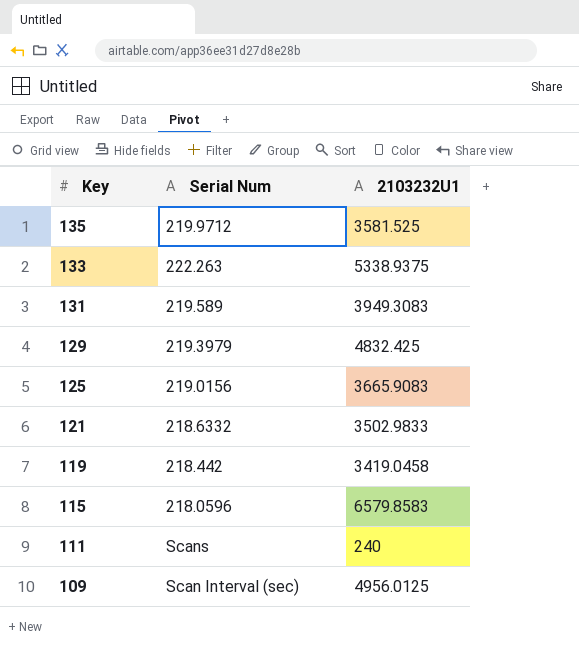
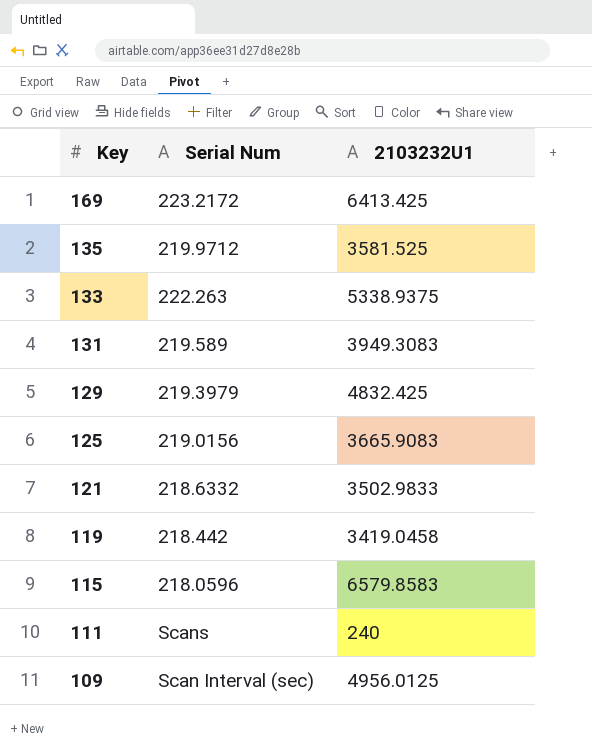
row 169: none -> 223.2172 | 6413.425

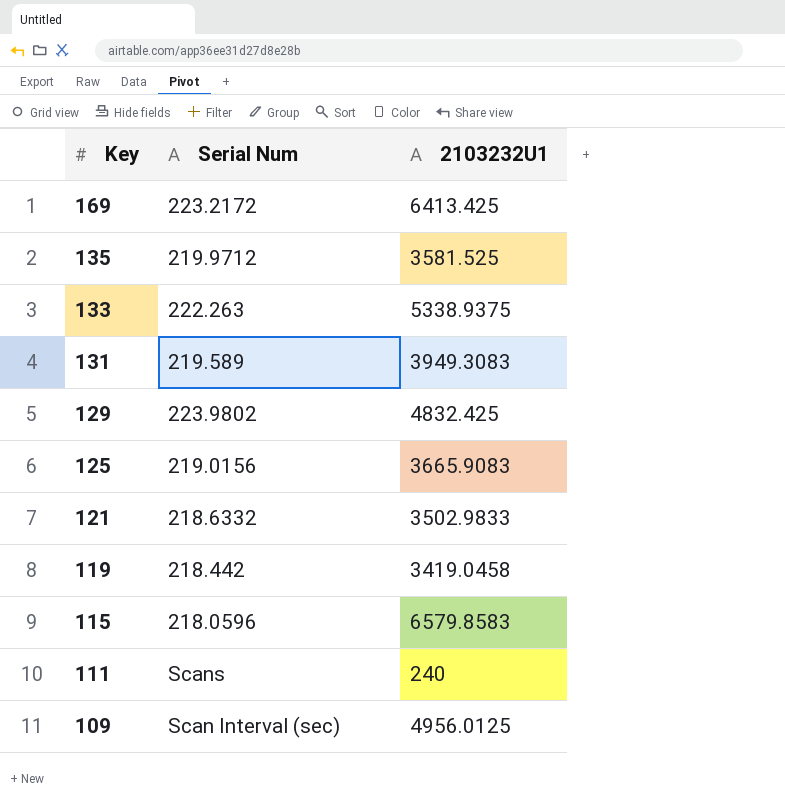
129 | Serial Num: 219.3979 -> 223.9802

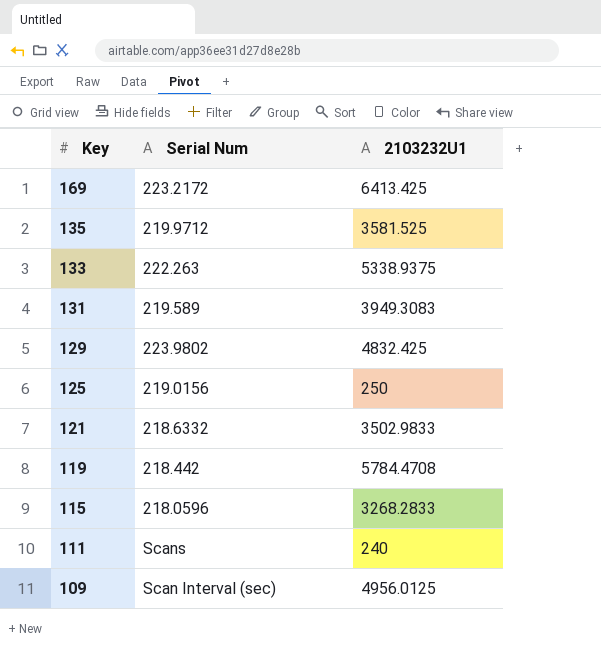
125 | 2103232U1: 3665.9083 -> 250
119 | 2103232U1: 3419.0458 -> 5784.4708
115 | 2103232U1: 6579.8583 -> 3268.2833

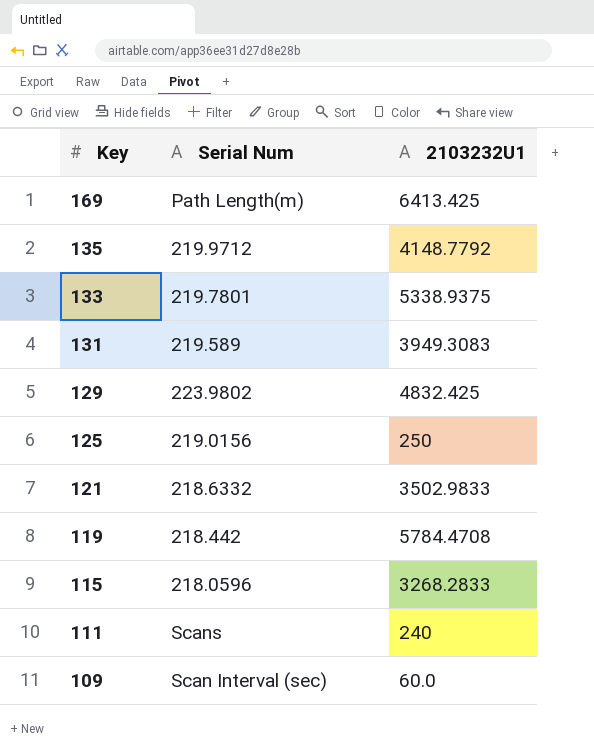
169 | Serial Num: 223.2172 -> Path Length(m)
135 | 2103232U1: 3581.525 -> 4148.7792
133 | Serial Num: 222.263 -> 219.7801
109 | 2103232U1: 4956.0125 -> 60.0

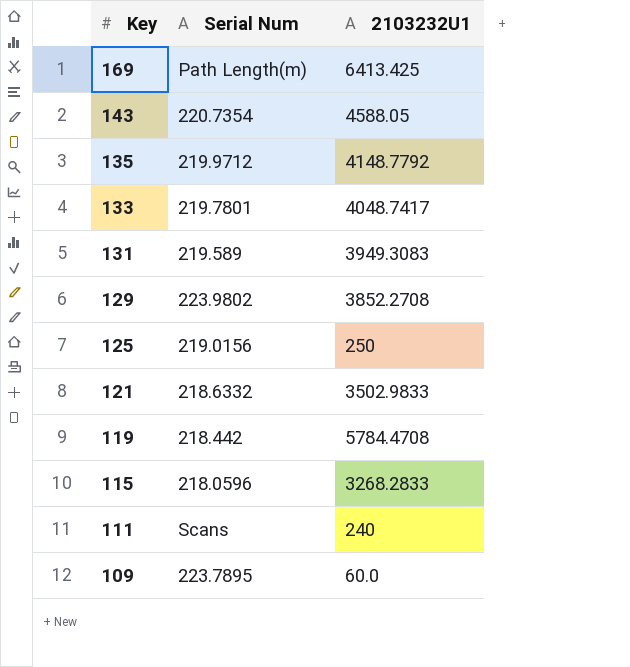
row 143: none -> 220.7354 | 4588.05
133 | 2103232U1: 5338.9375 -> 4048.7417
129 | 2103232U1: 4832.425 -> 3852.2708
109 | Serial Num: Scan Interval (sec) -> 223.7895

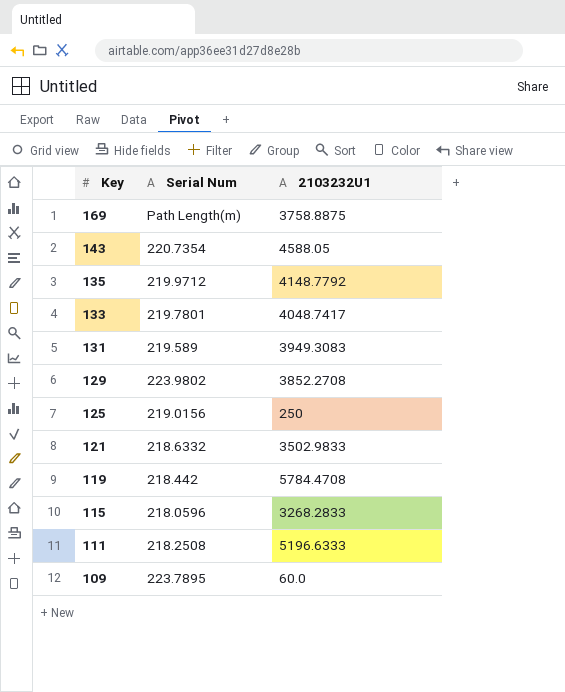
169 | 2103232U1: 6413.425 -> 3758.8875
111 | Serial Num: Scans -> 218.2508
111 | 2103232U1: 240 -> 5196.6333

